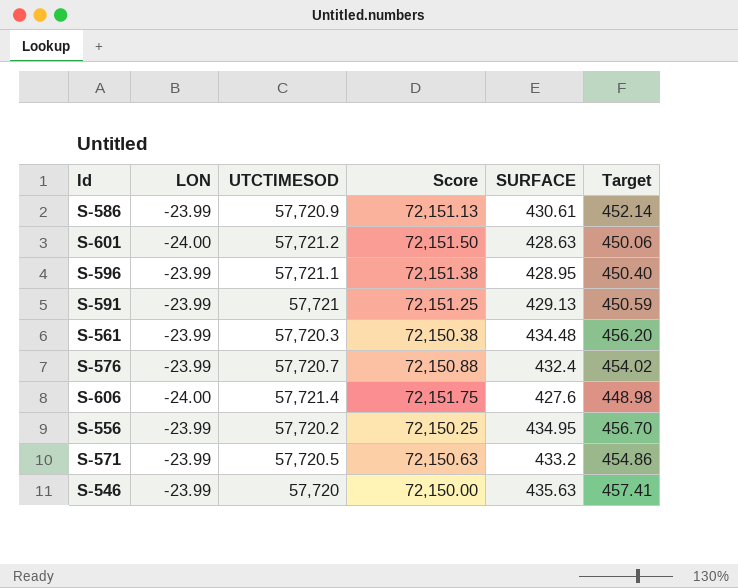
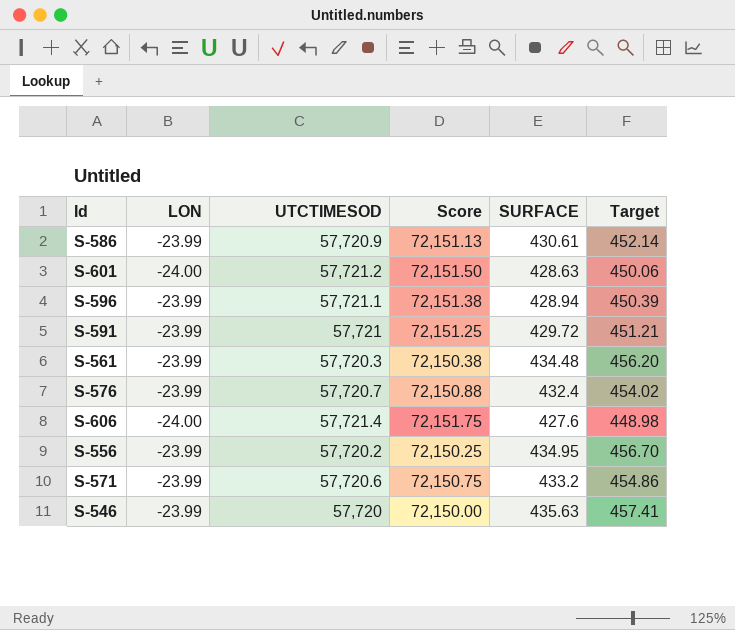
S-596 | SURFACE: 428.95 -> 428.94
S-596 | Target: 450.40 -> 450.39
S-591 | SURFACE: 429.13 -> 429.72
S-591 | Target: 450.59 -> 451.21
S-571 | UTCTIMESOD: 57,720.5 -> 57,720.6
S-571 | Score: 72,150.63 -> 72,150.75

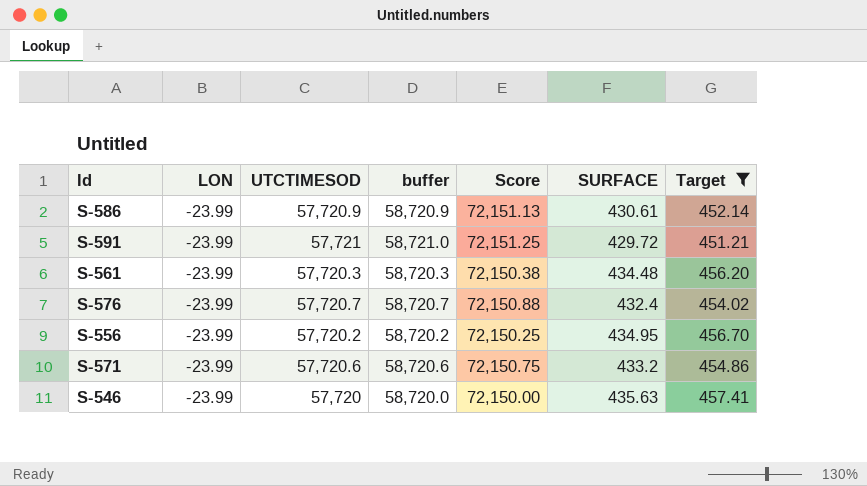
filter: none -> Target >= 451.21
column buffer | formula: none -> [UTCTIMESOD] + 1000

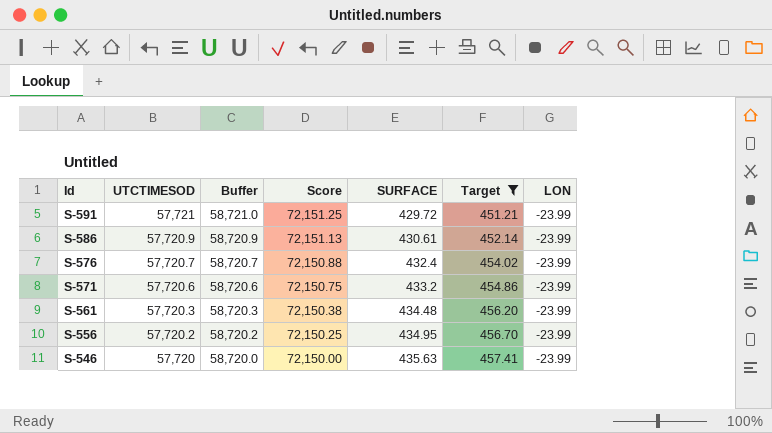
row order: none -> Id descending
column name: buffer -> Buffer
column LON | position: 2 -> 7

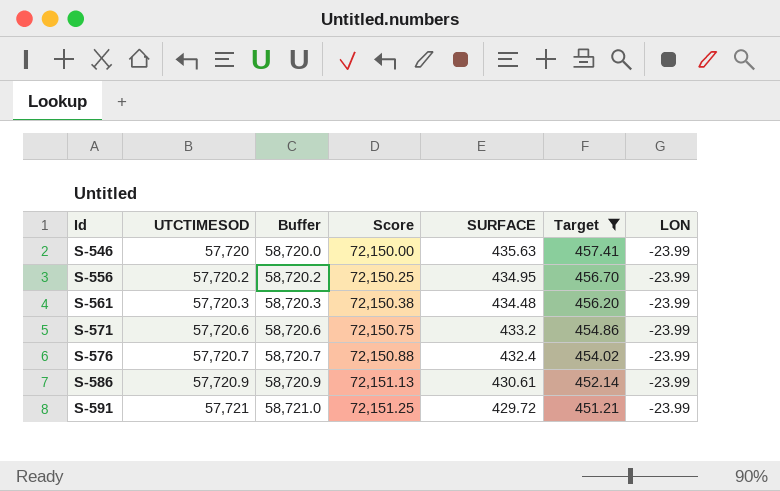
row order: Id descending -> Id ascending

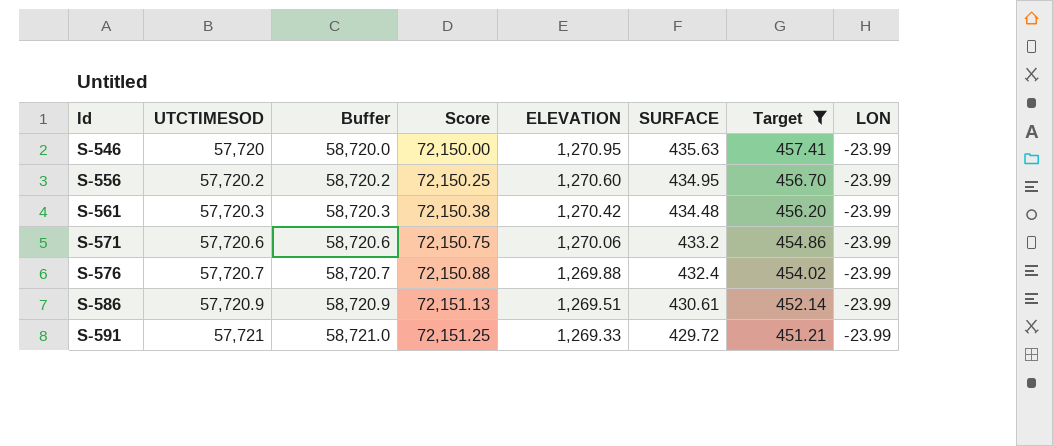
column ELEVATION | position: none -> 5

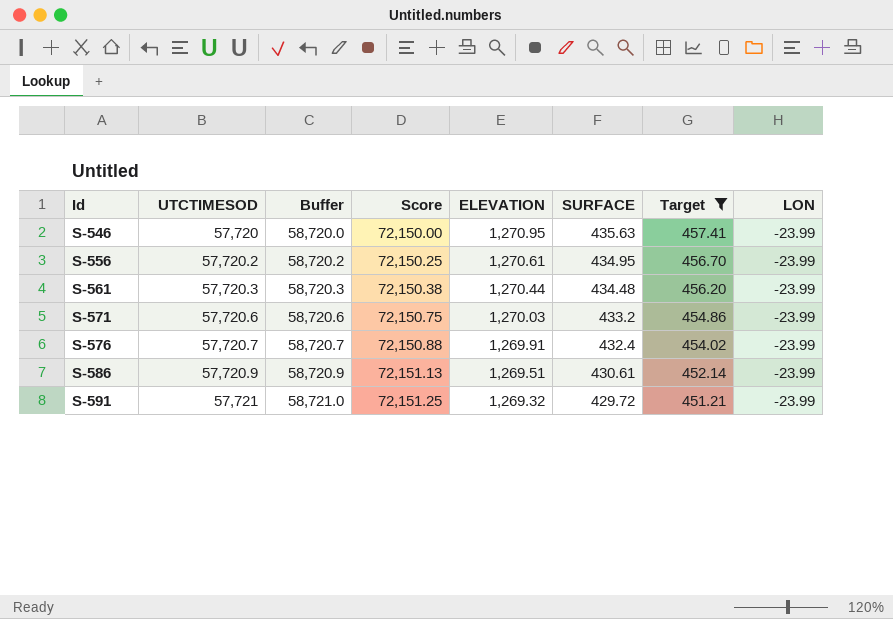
S-556 | ELEVATION: 1,270.60 -> 1,270.61
S-561 | ELEVATION: 1,270.42 -> 1,270.44
S-571 | ELEVATION: 1,270.06 -> 1,270.03
S-576 | ELEVATION: 1,269.88 -> 1,269.91
S-591 | ELEVATION: 1,269.33 -> 1,269.32

